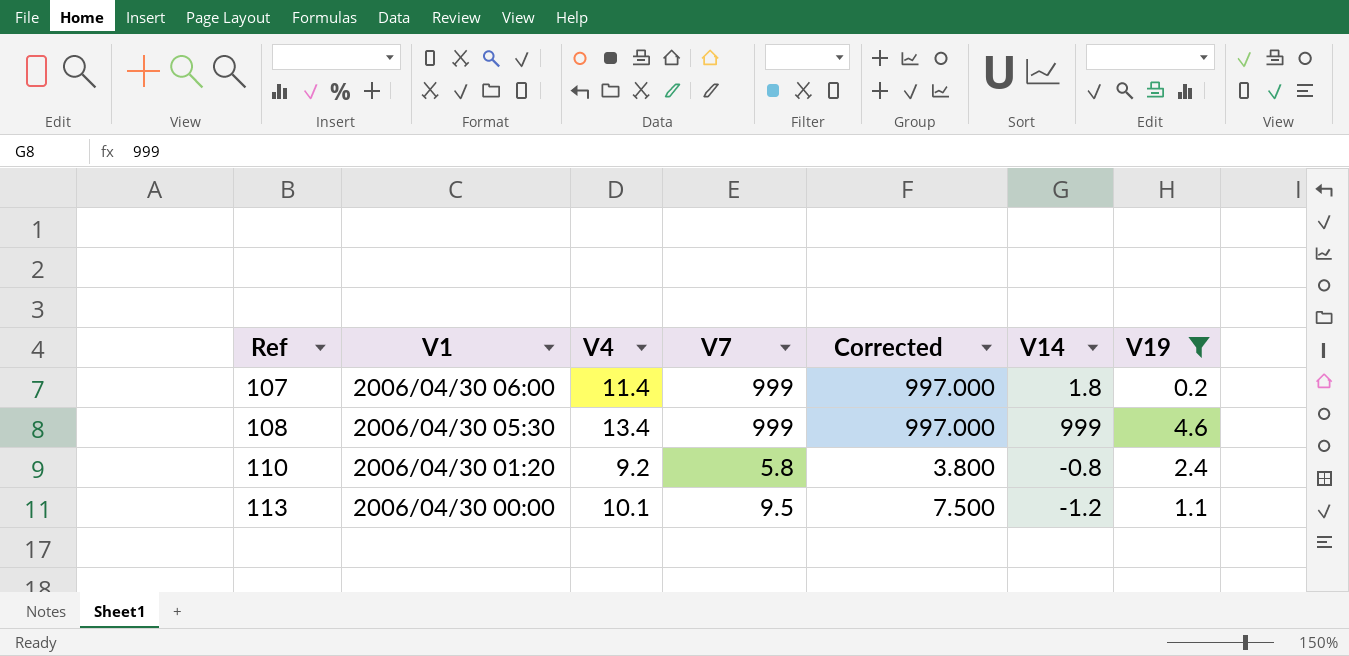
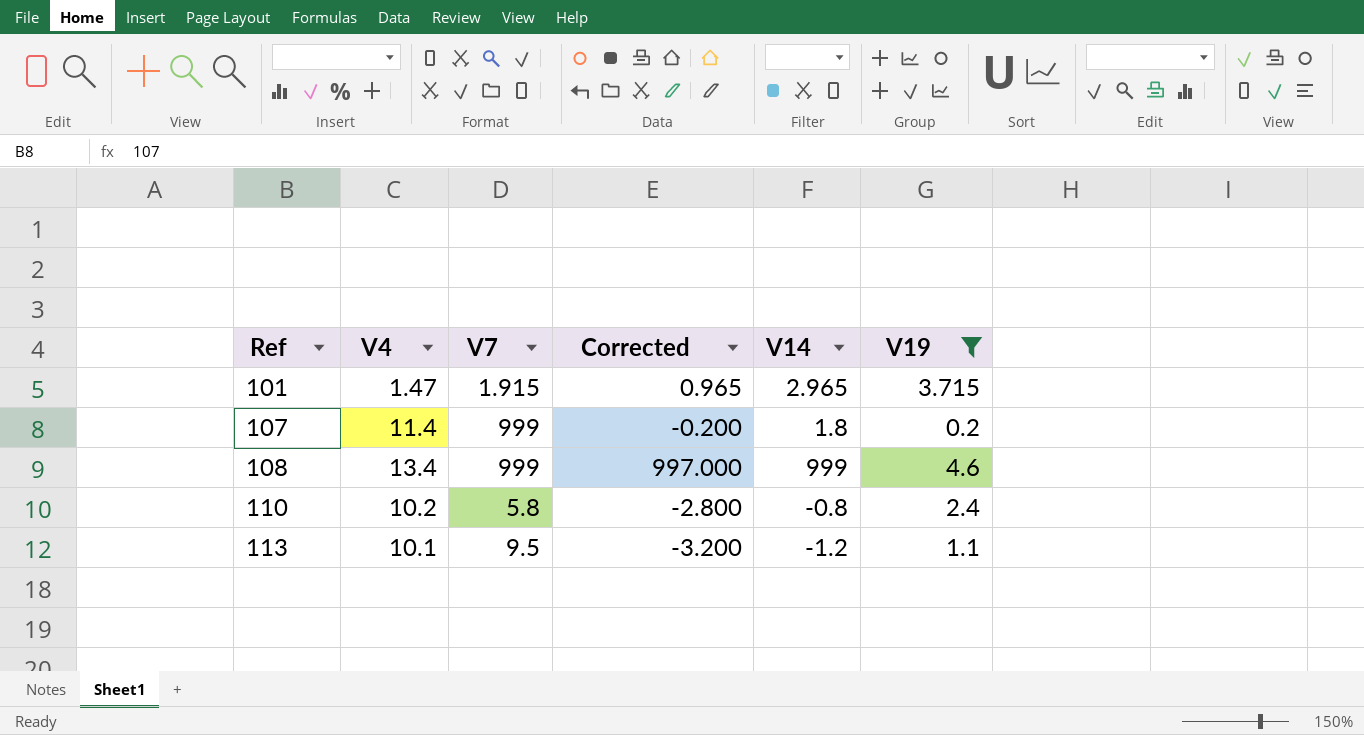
column V1 | position: 2 -> none
column Corrected | formula: [V7] - 2 -> [V14] - 2
row 101: none -> 1.47 | 1.915 | 0.965 | 2.965 | 3.715
110 | V4: 9.2 -> 10.2

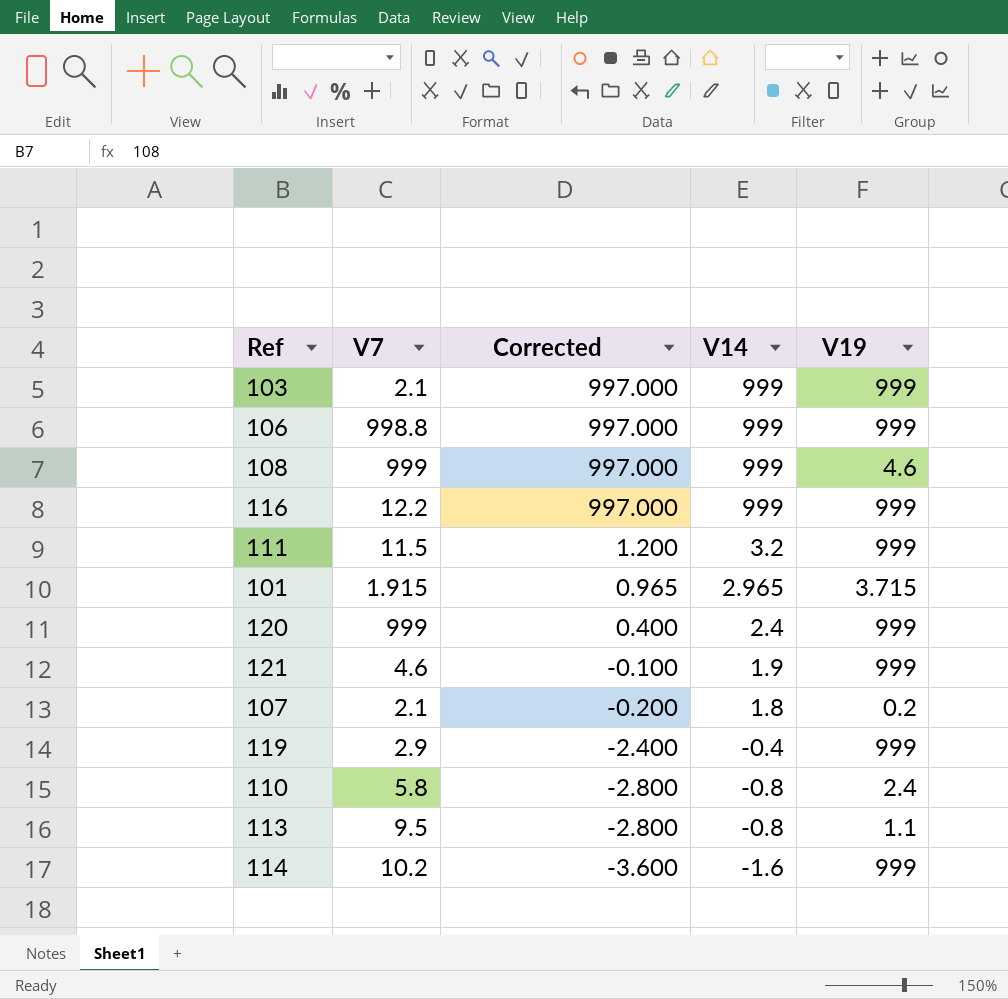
filter: V19 != 999 -> none
row order: Ref ascending -> Corrected descending
column V4 | position: 2 -> none
107 | V7: 999 -> 2.1
113 | Corrected: -3.200 -> -2.800
113 | V14: -1.2 -> -0.8

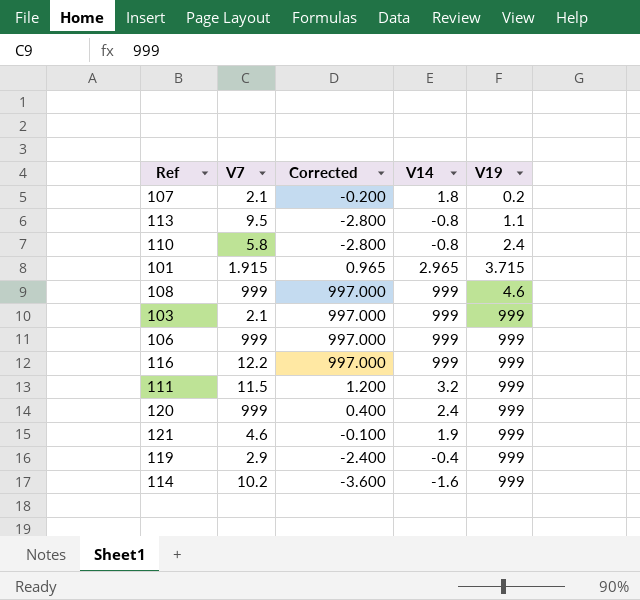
row order: Corrected descending -> V19 ascending
106 | V7: 998.8 -> 999

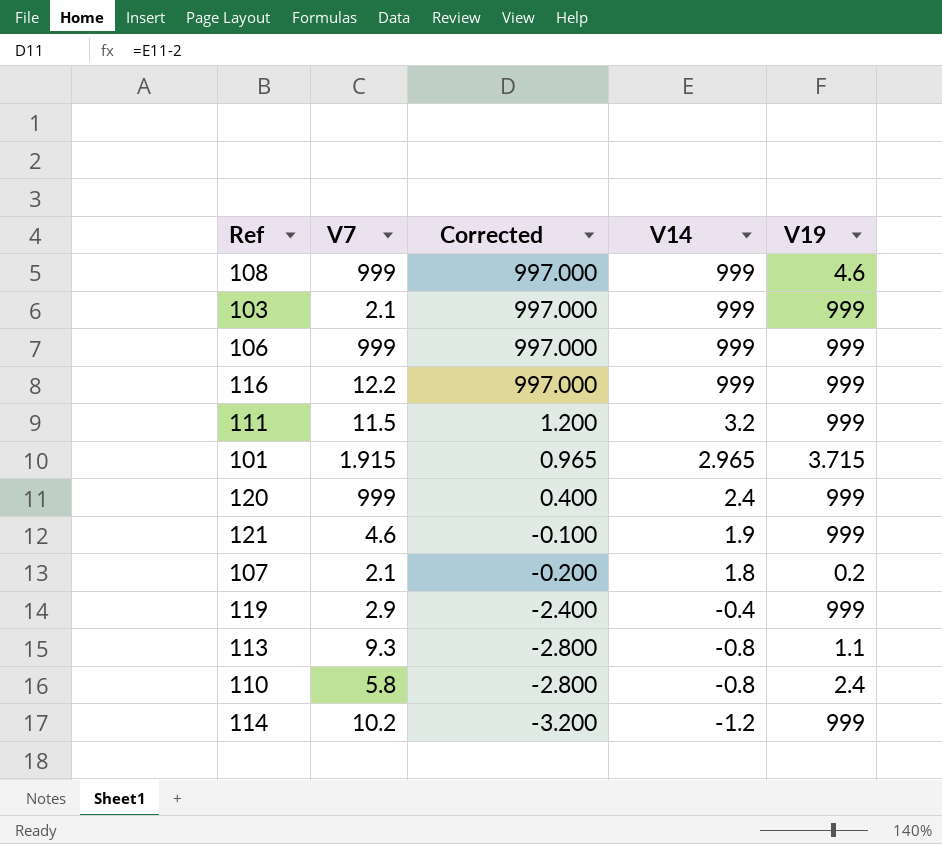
row order: V19 ascending -> Corrected descending
113 | V7: 9.5 -> 9.3
114 | Corrected: -3.600 -> -3.200
114 | V14: -1.6 -> -1.2

